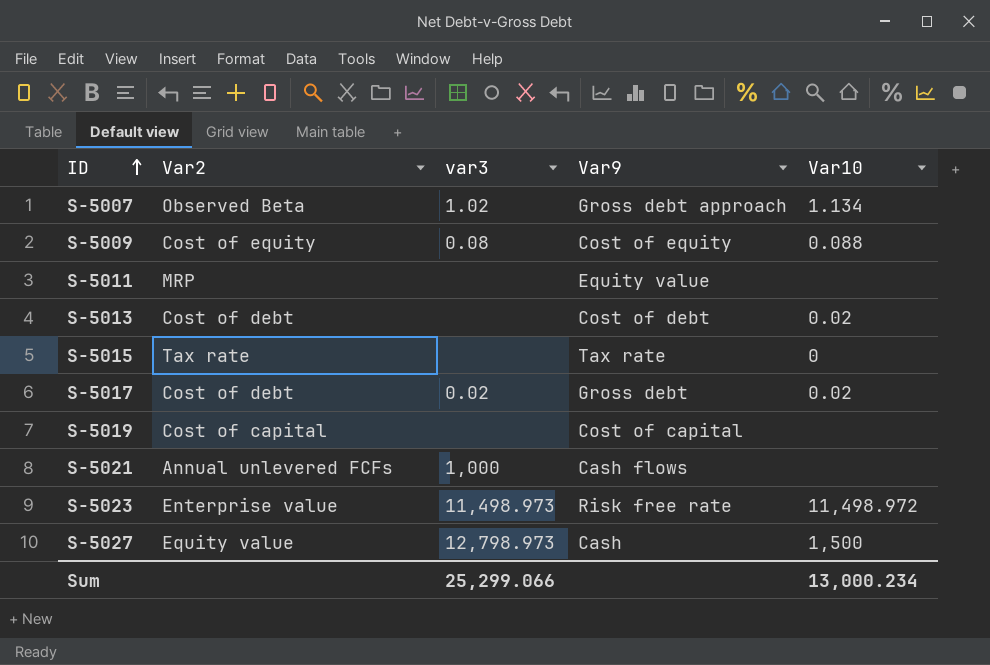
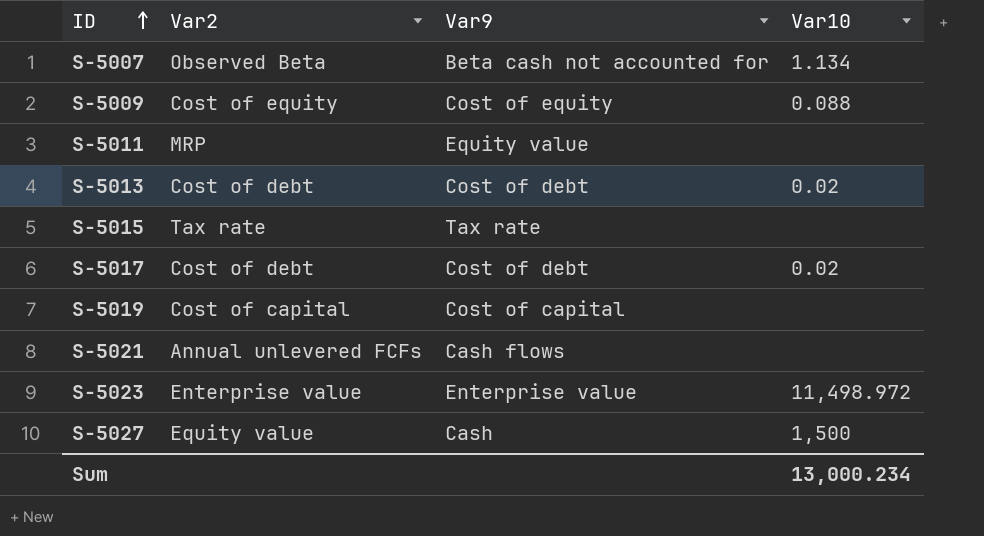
column var3 | position: 3 -> none
S-5007 | Var9: Gross debt approach -> Beta cash not accounted for
S-5015 | Var10: 0 -> none
S-5017 | Var9: Gross debt -> Cost of debt
S-5023 | Var9: Risk free rate -> Enterprise value

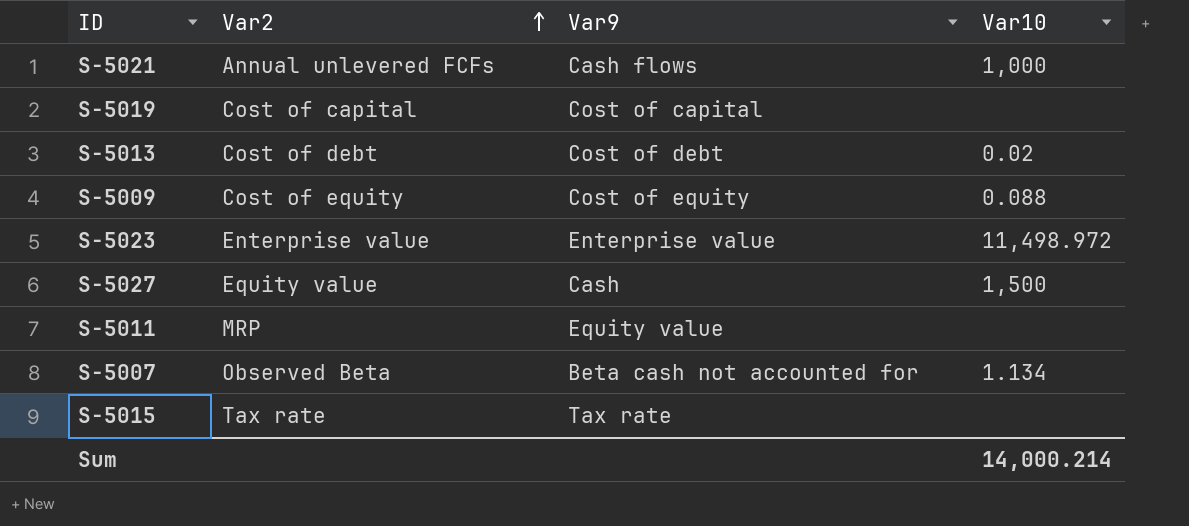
row order: ID ascending -> Var2 ascending
row S-5017: Cost of debt | Cost of debt | 0.02 -> none
S-5021 | Var10: none -> 1,000
Sum | Var10: 13,000.234 -> 14,000.214

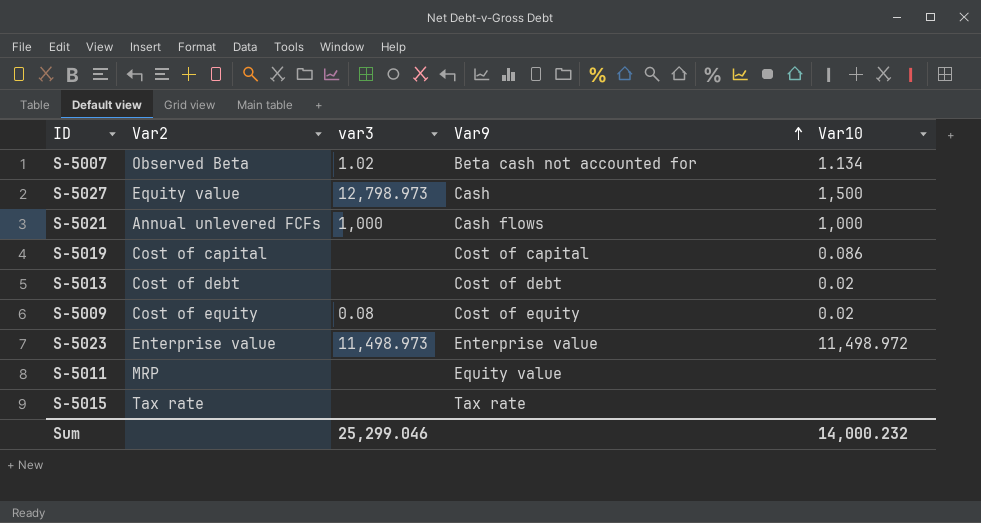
row order: Var2 ascending -> Var9 ascending
column var3 | position: none -> 3
S-5019 | Var10: none -> 0.086
S-5009 | Var10: 0.088 -> 0.02
Sum | Var10: 14,000.214 -> 14,000.232

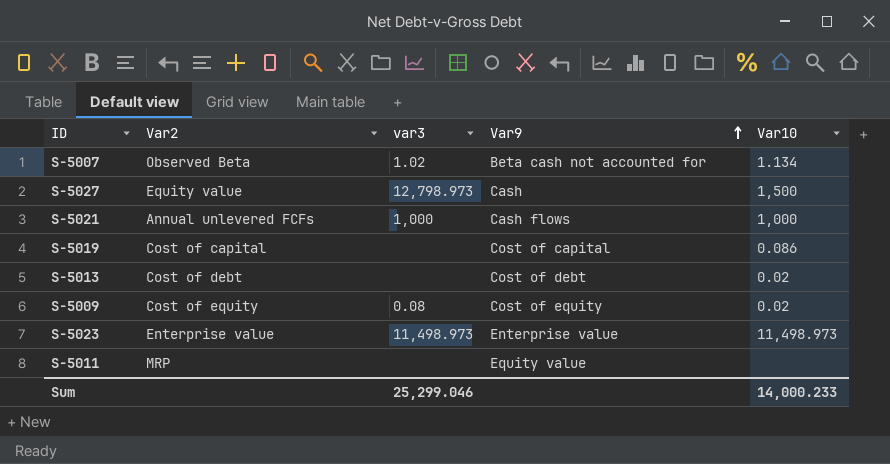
row S-5015: Tax rate | none | Tax rate | none -> none
S-5023 | Var10: 11,498.972 -> 11,498.973
Sum | Var10: 14,000.232 -> 14,000.233

